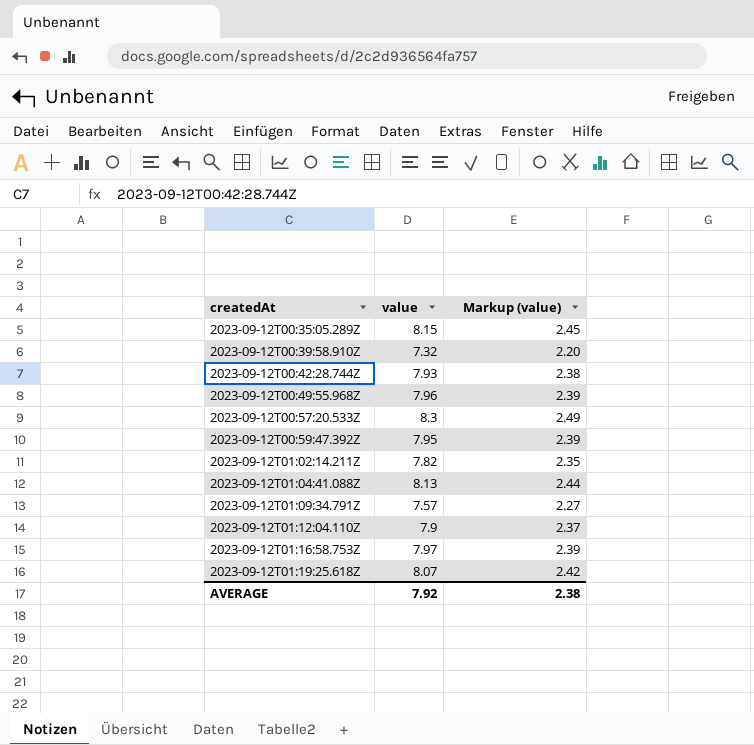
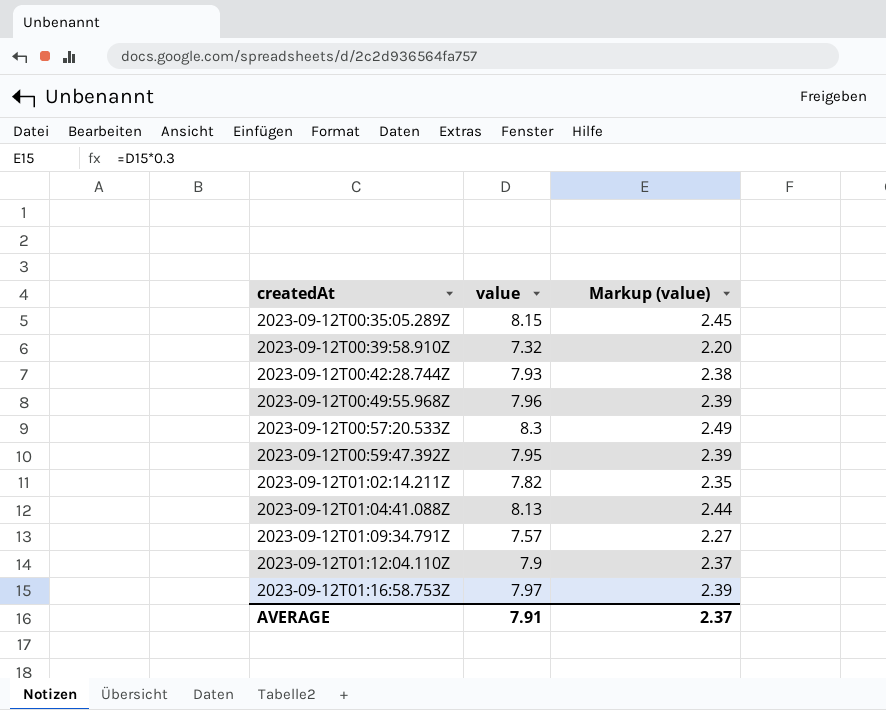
row 2023-09-12T01:19:25.618Z: 8.07 | 2.42 -> none
AVERAGE | value: 7.92 -> 7.91
AVERAGE | Markup (value): 2.38 -> 2.37

